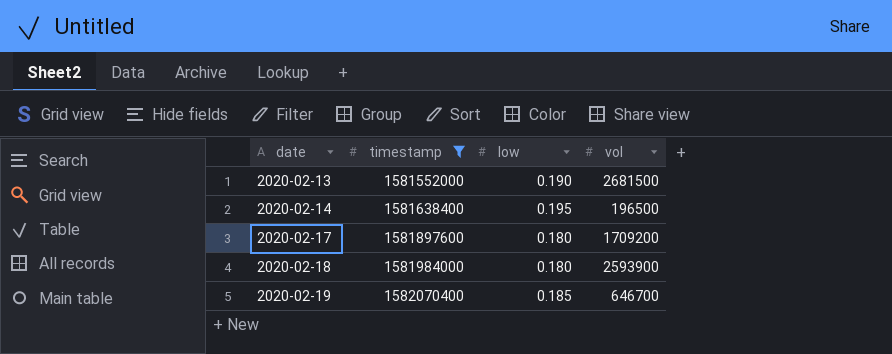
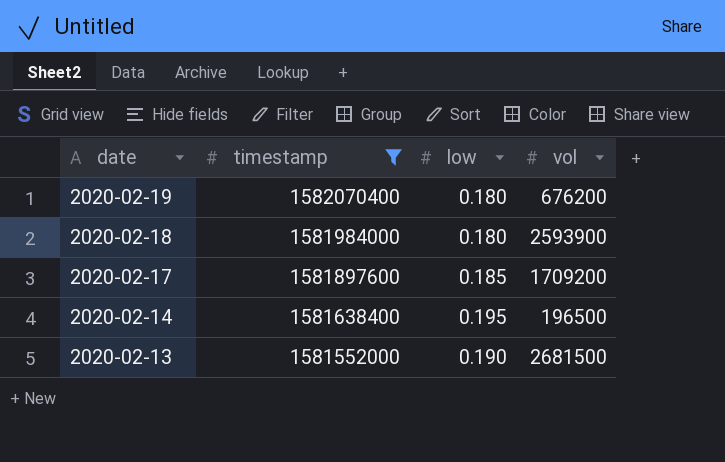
row order: date ascending -> date descending
2020-02-19 | low: 0.185 -> 0.180
2020-02-19 | vol: 646700 -> 676200
2020-02-17 | low: 0.180 -> 0.185

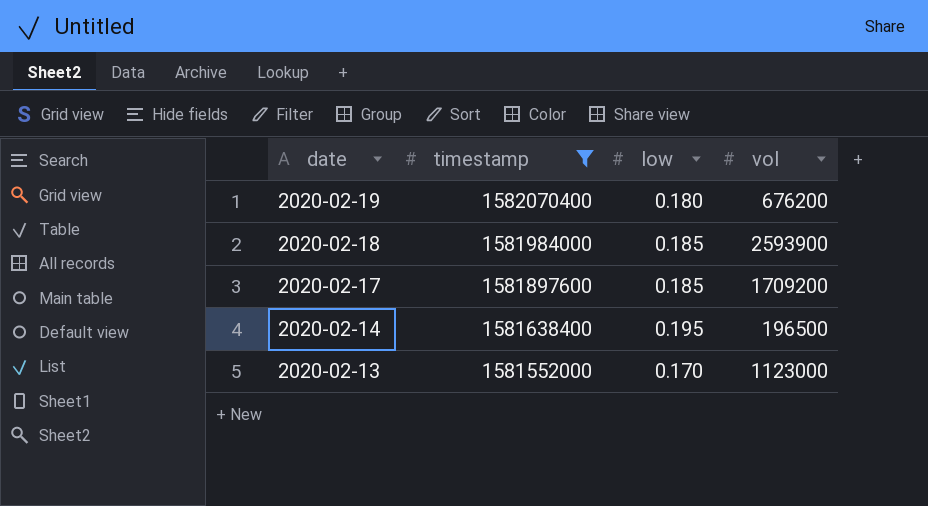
2020-02-18 | low: 0.180 -> 0.185
2020-02-13 | low: 0.190 -> 0.170
2020-02-13 | vol: 2681500 -> 1123000

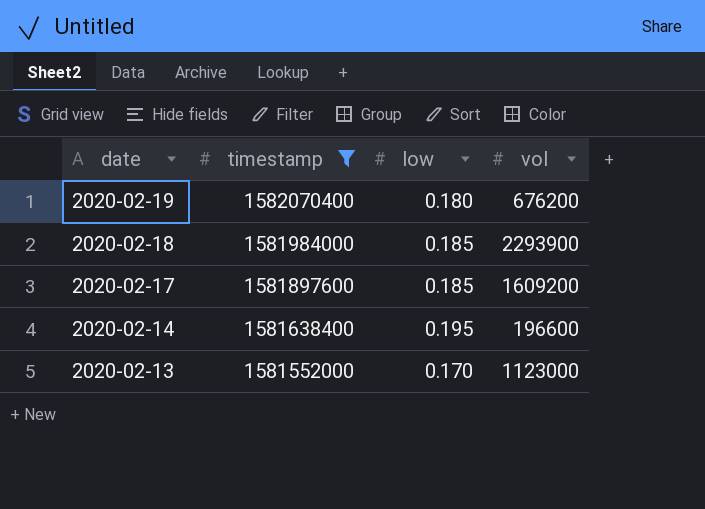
2020-02-18 | vol: 2593900 -> 2293900
2020-02-17 | vol: 1709200 -> 1609200
2020-02-14 | vol: 196500 -> 196600

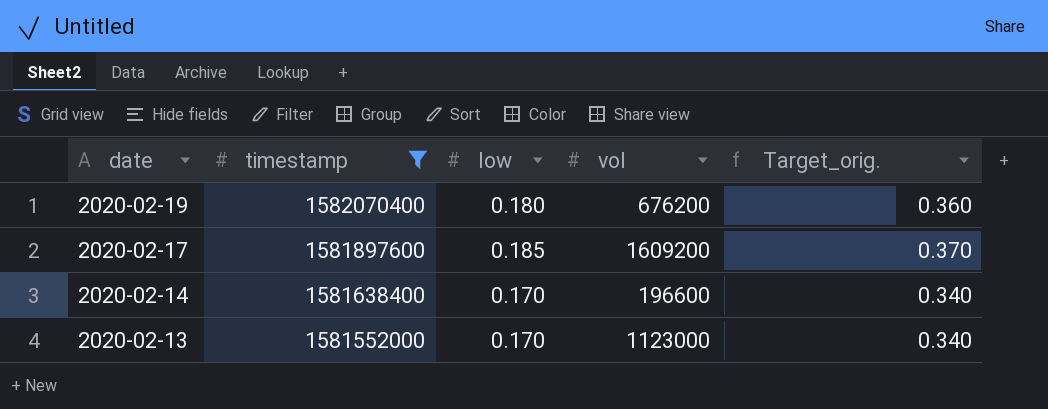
column Target_orig. | formula: none -> [low] * 2
row 2020-02-18: 1581984000 | 0.185 | 2293900 -> none
2020-02-14 | low: 0.195 -> 0.170

